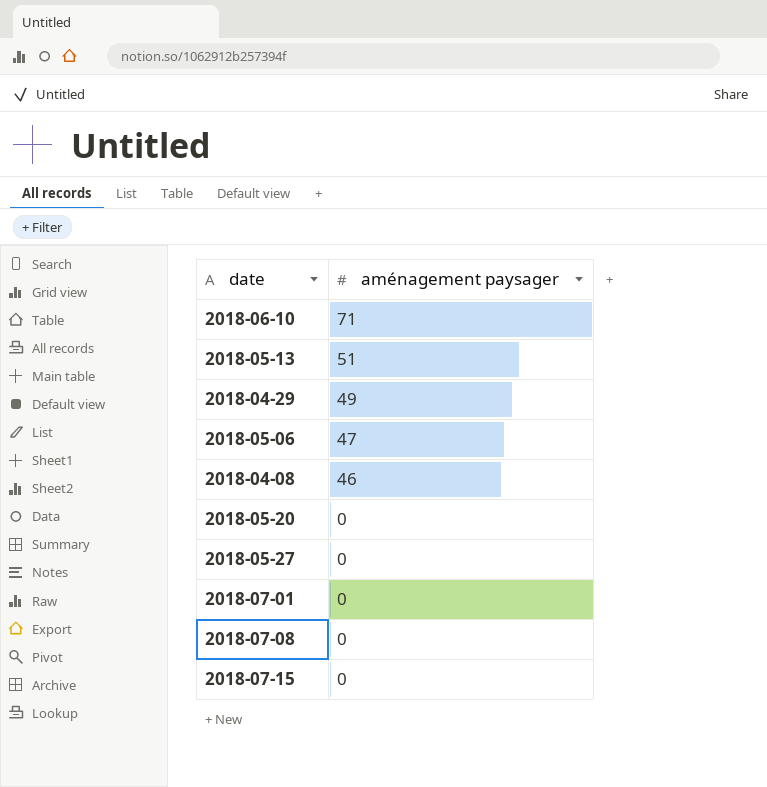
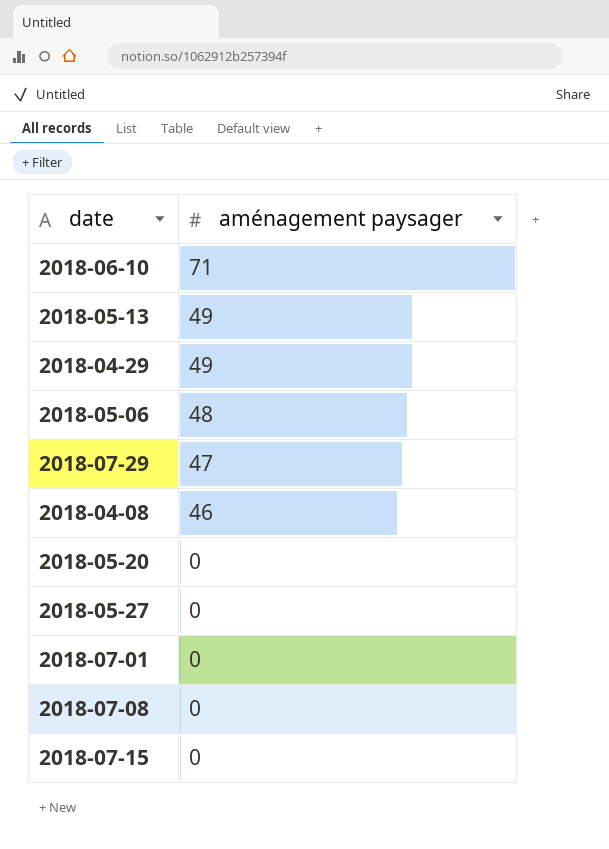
2018-05-13 | aménagement paysager: 51 -> 49
2018-05-06 | aménagement paysager: 47 -> 48
row 2018-07-29: none -> 47

